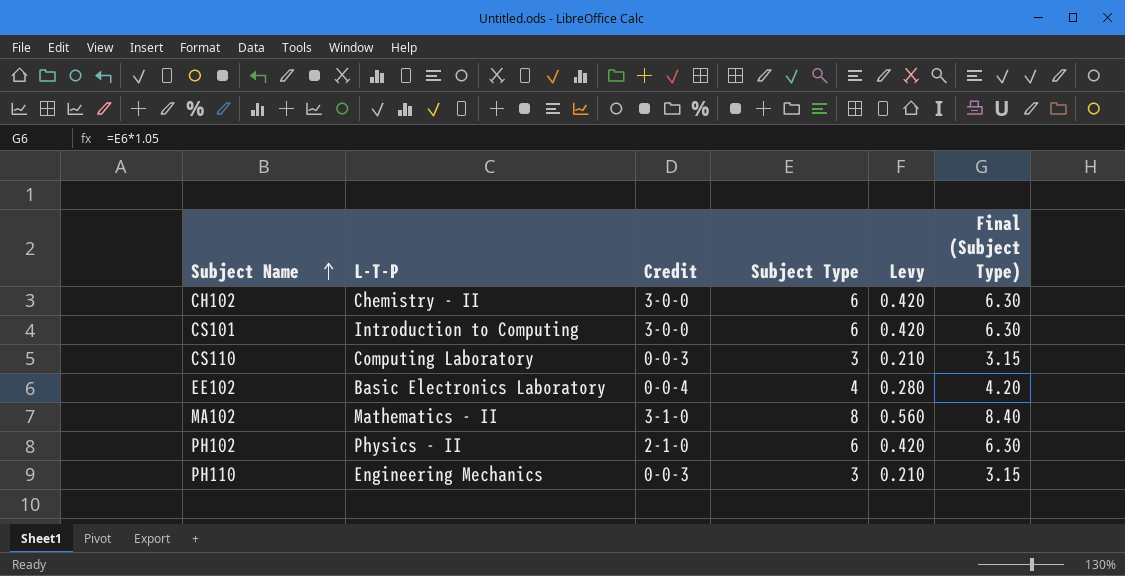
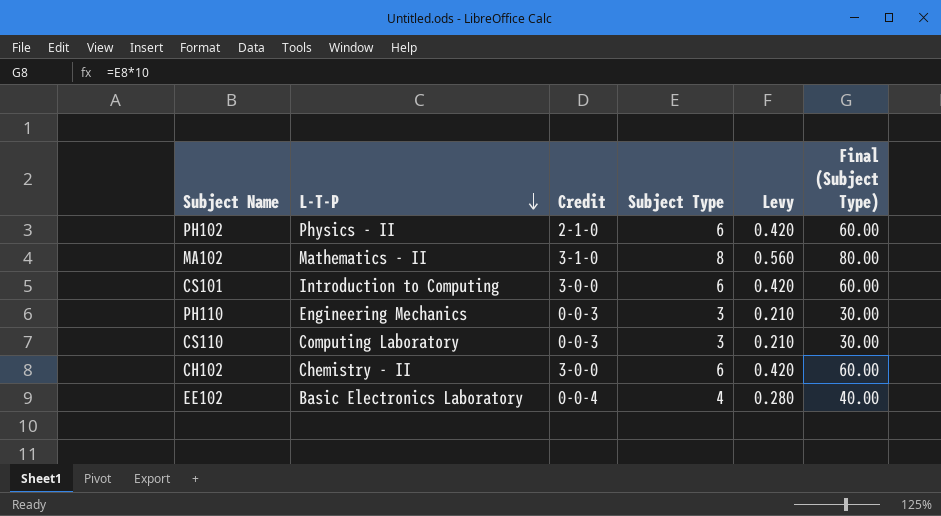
row order: Subject Name ascending -> L-T-P descending
column Final (Subject Type) | formula: [Subject Type] * 1.05 -> [Subject Type] * 10

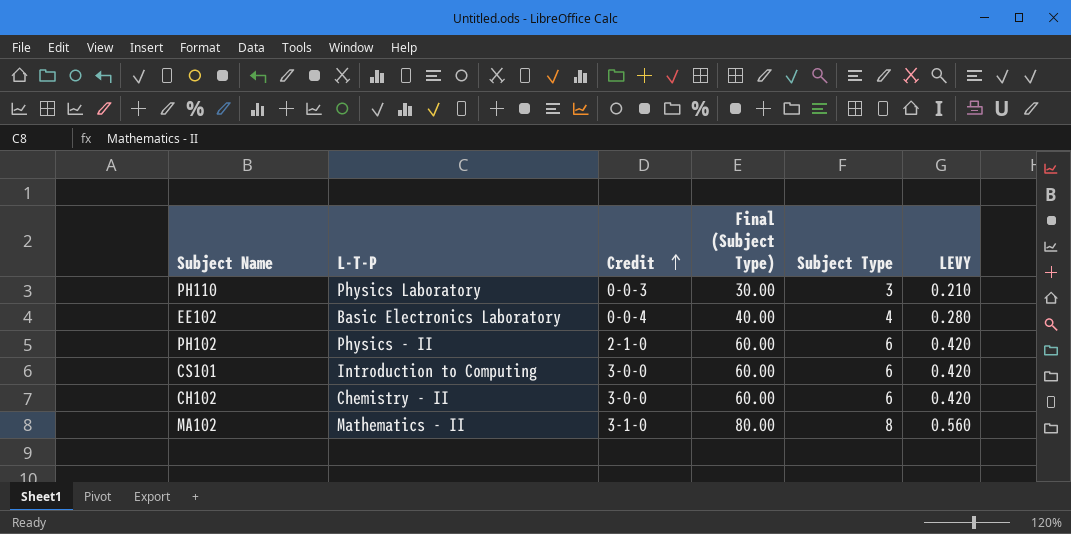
row order: L-T-P descending -> Credit ascending
column Final (Subject Type) | position: 6 -> 4
column name: Levy -> LEVY
row CS110: Computing Laboratory | 0-0-3 | 3 | 0.210 | 30.00 -> none
PH110 | L-T-P: Engineering Mechanics -> Physics Laboratory

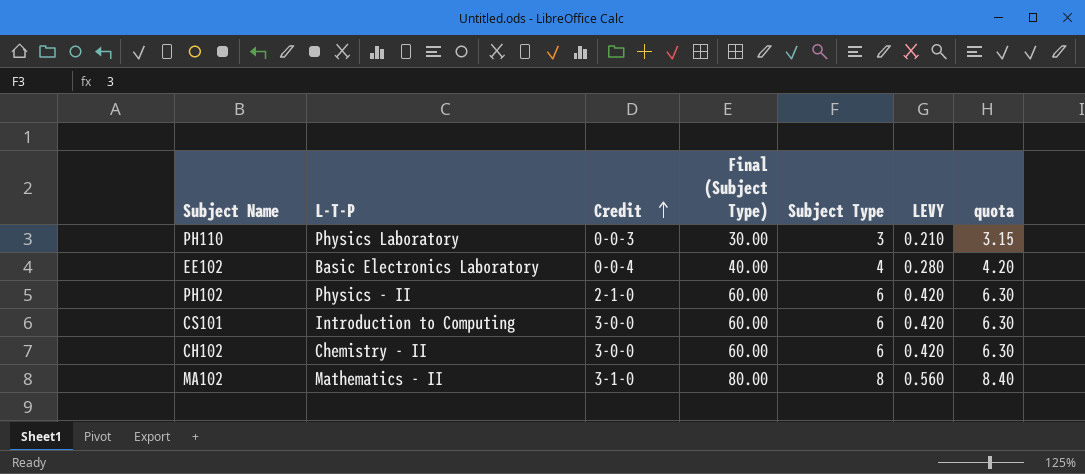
column quota | formula: none -> [Subject Type] * 1.05

